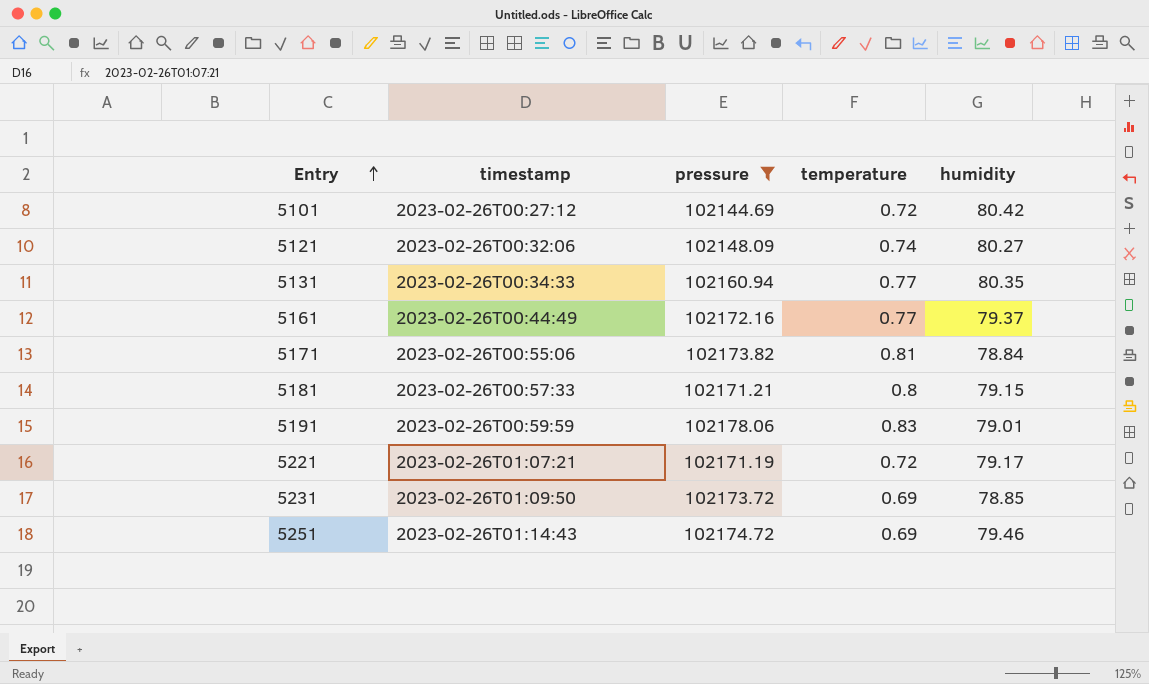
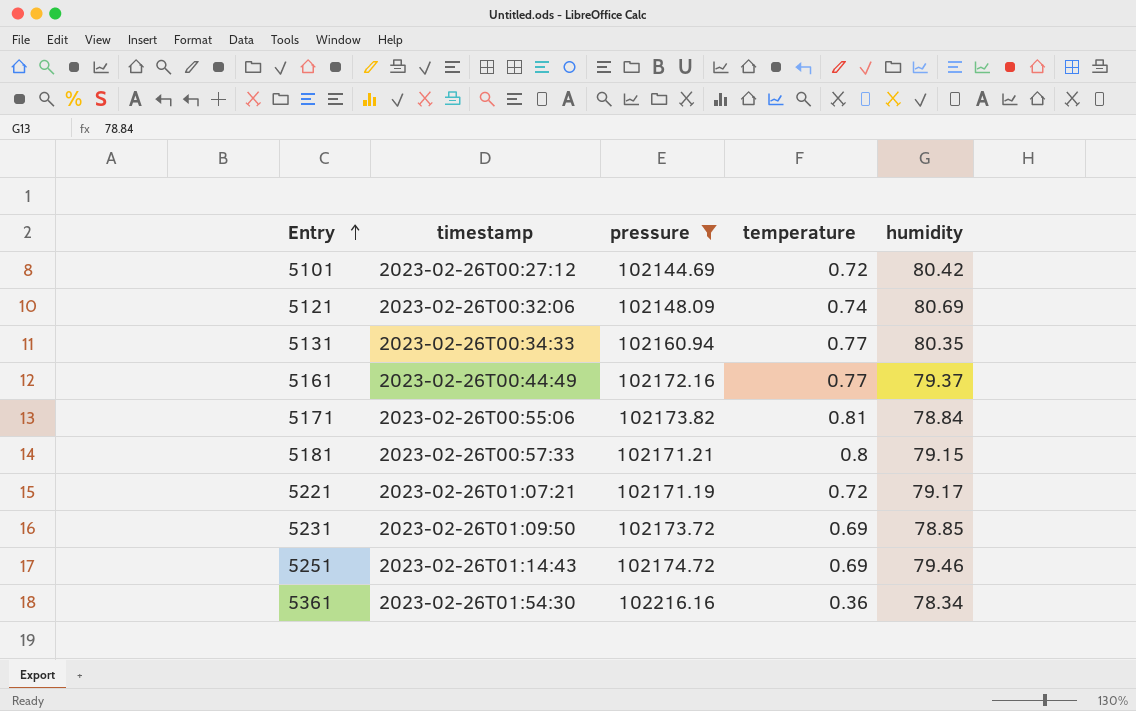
row 5191: 2023-02-26T00:59:59 | 102178.06 | 0.83 | 79.01 -> none
5121 | humidity: 80.27 -> 80.69
row 5361: none -> 2023-02-26T01:54:30 | 102216.16 | 0.36 | 78.34

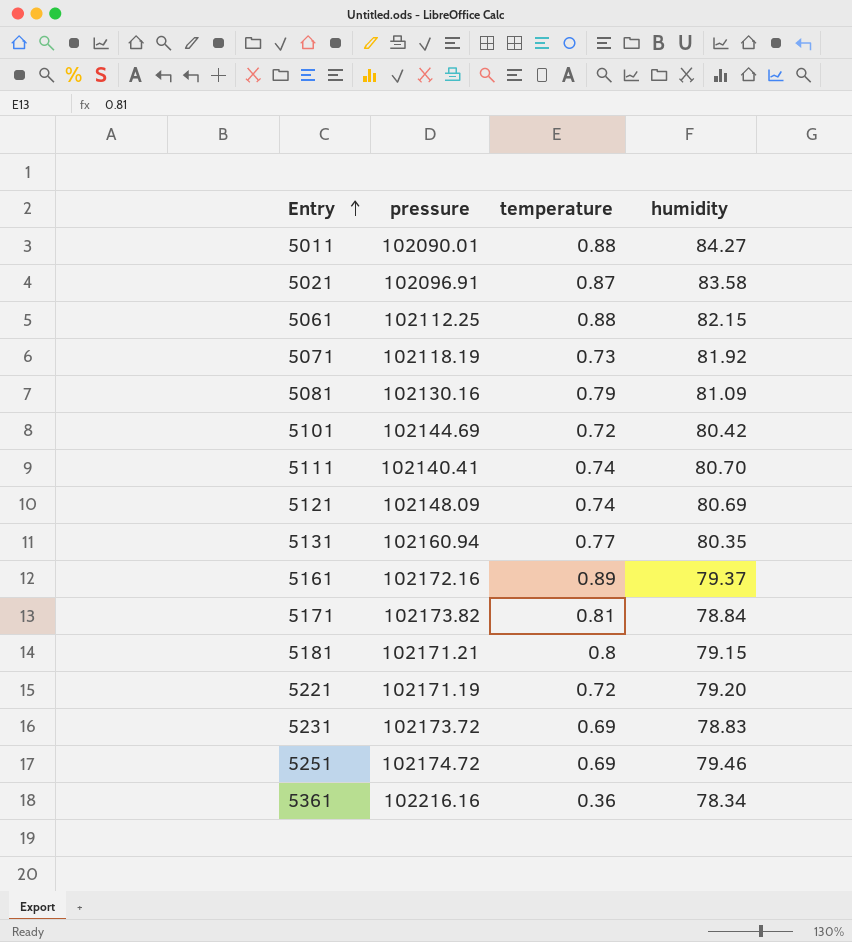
filter: pressure >= 102144.69 -> none
column timestamp | position: 2 -> none
5161 | temperature: 0.77 -> 0.89
5221 | humidity: 79.17 -> 79.20
5231 | humidity: 78.85 -> 78.83

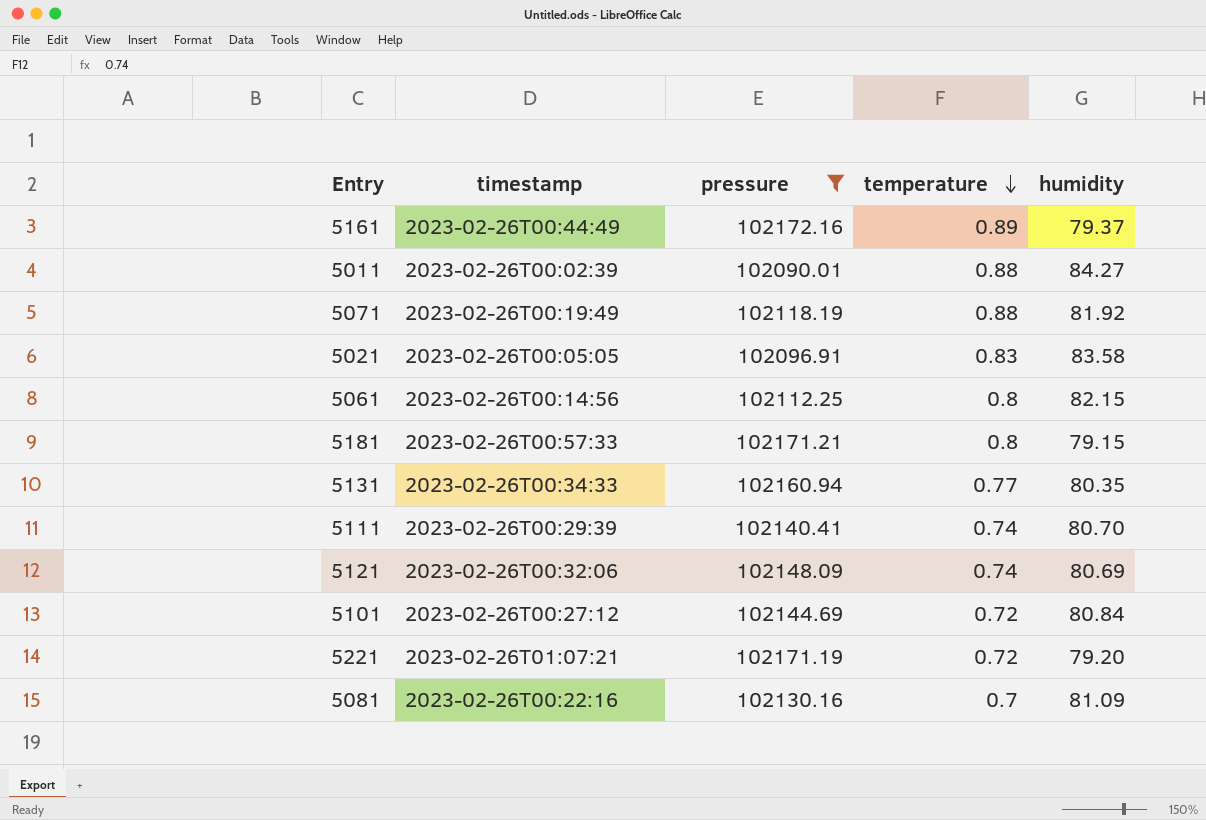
filter: none -> pressure <= 102172.16
row order: Entry ascending -> temperature descending
column timestamp | position: none -> 2
5071 | temperature: 0.73 -> 0.88
5021 | temperature: 0.87 -> 0.83
5061 | temperature: 0.88 -> 0.8
5101 | humidity: 80.42 -> 80.84
5081 | temperature: 0.79 -> 0.7

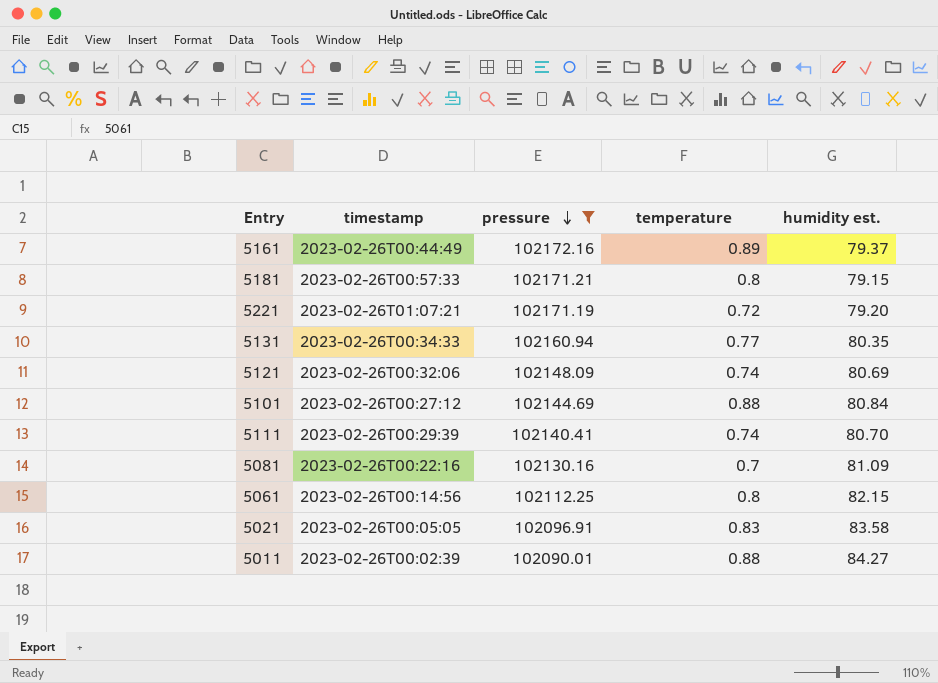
row order: temperature descending -> pressure descending
column name: humidity -> humidity est.
row 5071: 2023-02-26T00:19:49 | 102118.19 | 0.88 | 81.92 -> none
5101 | temperature: 0.72 -> 0.88

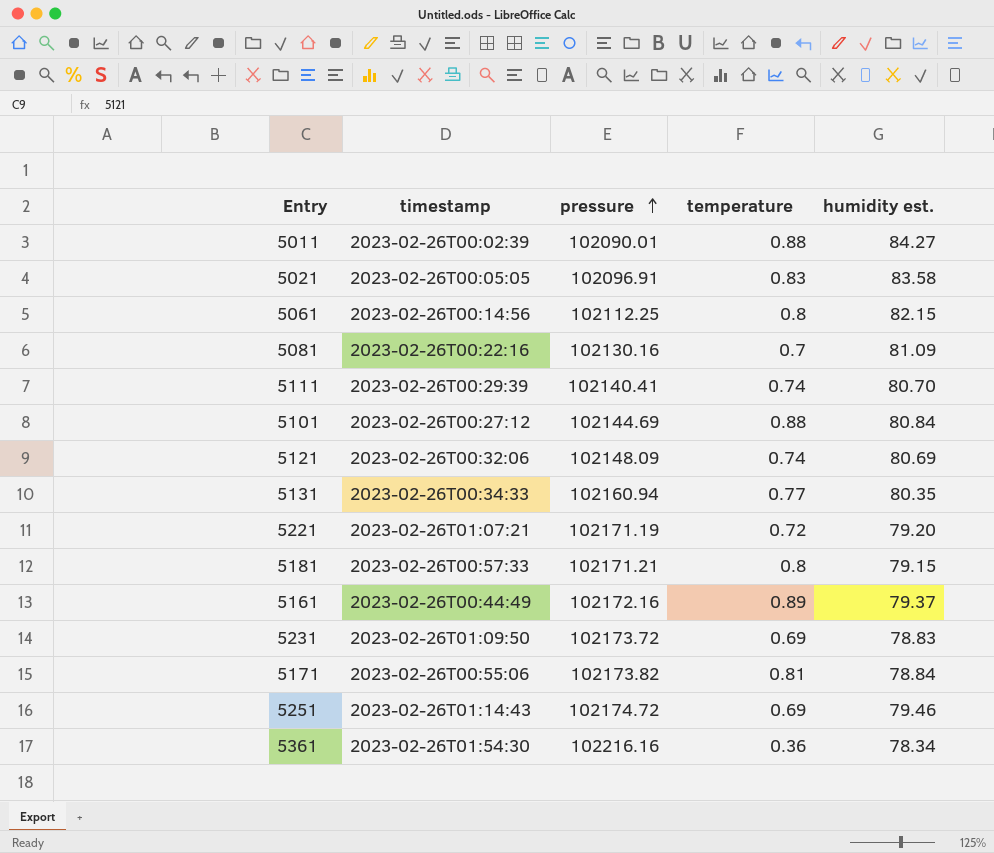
filter: pressure <= 102172.16 -> none
row order: pressure descending -> pressure ascending

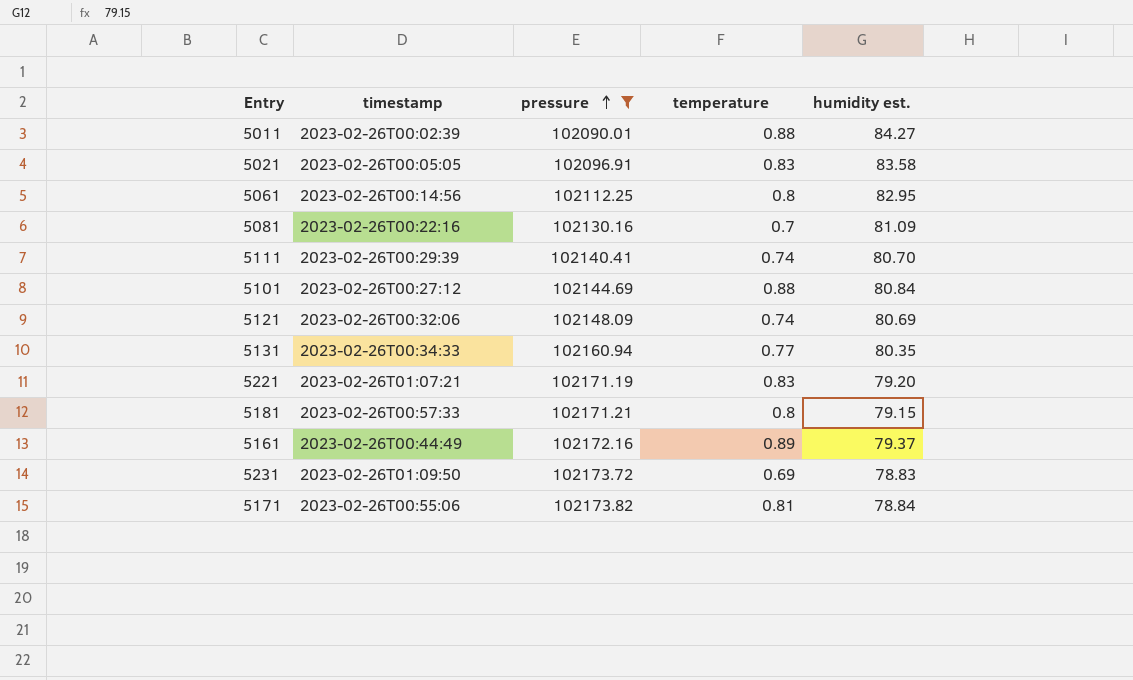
filter: none -> pressure <= 102173.82
5061 | humidity est.: 82.15 -> 82.95
5221 | temperature: 0.72 -> 0.83

